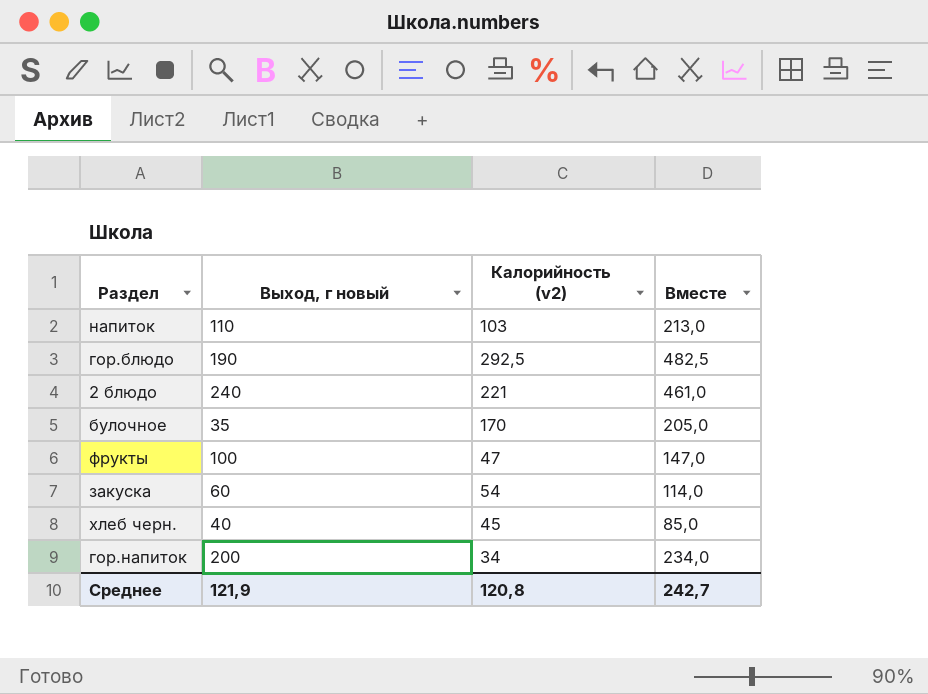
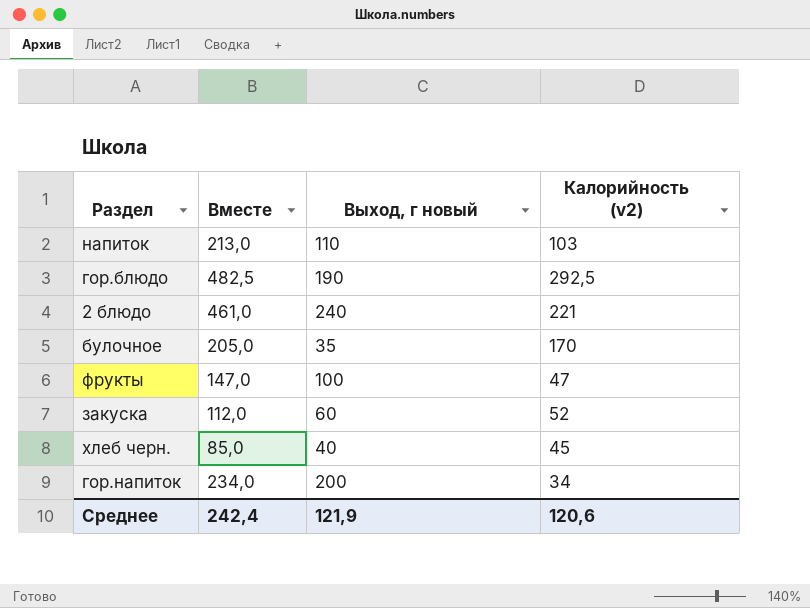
column Вместе | position: 4 -> 2
закуска | Вместе: 114,0 -> 112,0
закуска | Калорийность (v2): 54 -> 52
Среднее | Вместе: 242,7 -> 242,4
Среднее | Калорийность (v2): 120,8 -> 120,6

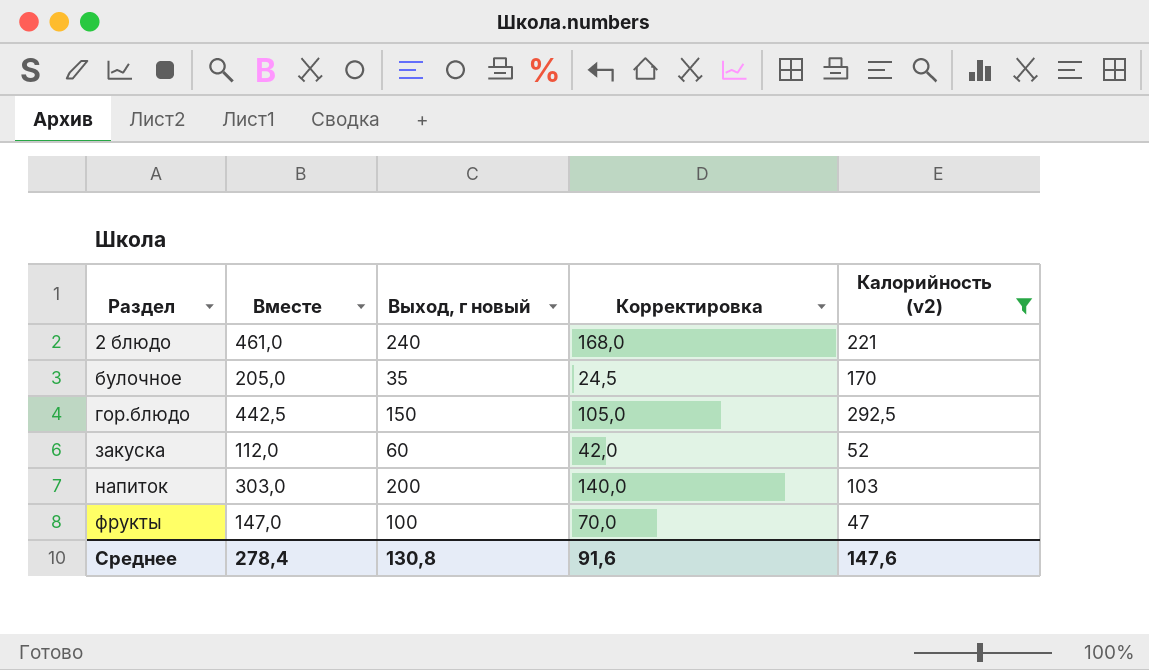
filter: none -> Калорийность (v2) >= 47
row order: none -> Раздел ascending
column Корректировка | formula: none -> [Выход, г новый] * 0,7
гор.блюдо | Вместе: 482,5 -> 442,5
гор.блюдо | Выход, г новый: 190 -> 150
напиток | Вместе: 213,0 -> 303,0
напиток | Выход, г новый: 110 -> 200
Среднее | Вместе: 242,4 -> 278,4
Среднее | Выход, г новый: 121,9 -> 130,8
Среднее | Калорийность (v2): 120,6 -> 147,6

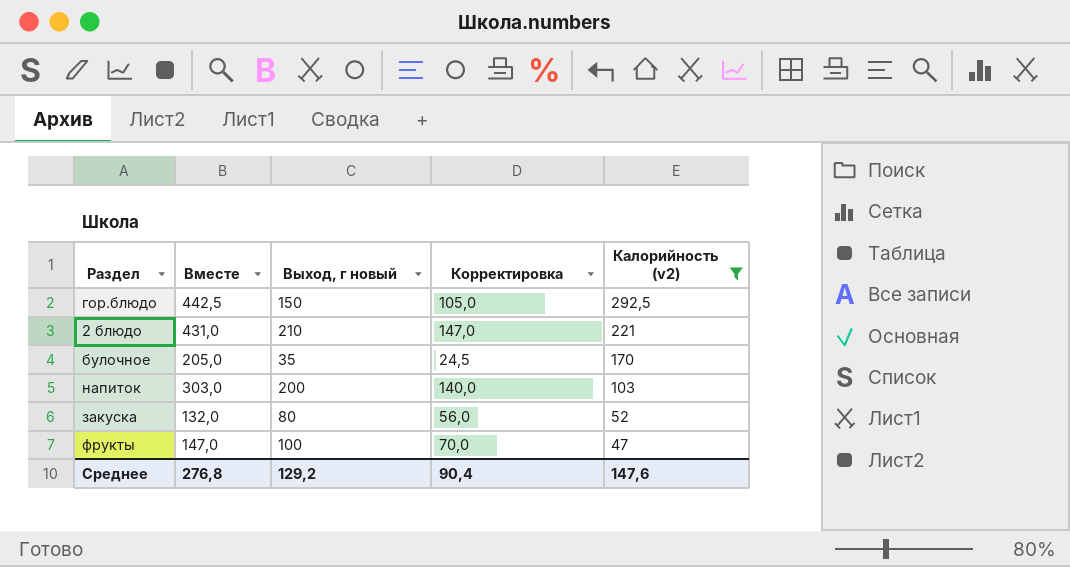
row order: Раздел ascending -> Калорийность (v2) descending
2 блюдо | Вместе: 461,0 -> 431,0
2 блюдо | Выход, г новый: 240 -> 210
2 блюдо | Корректировка: 168,0 -> 147,0
закуска | Вместе: 112,0 -> 132,0
закуска | Выход, г новый: 60 -> 80
закуска | Корректировка: 42,0 -> 56,0
Среднее | Вместе: 278,4 -> 276,8
Среднее | Выход, г новый: 130,8 -> 129,2
Среднее | Корректировка: 91,6 -> 90,4

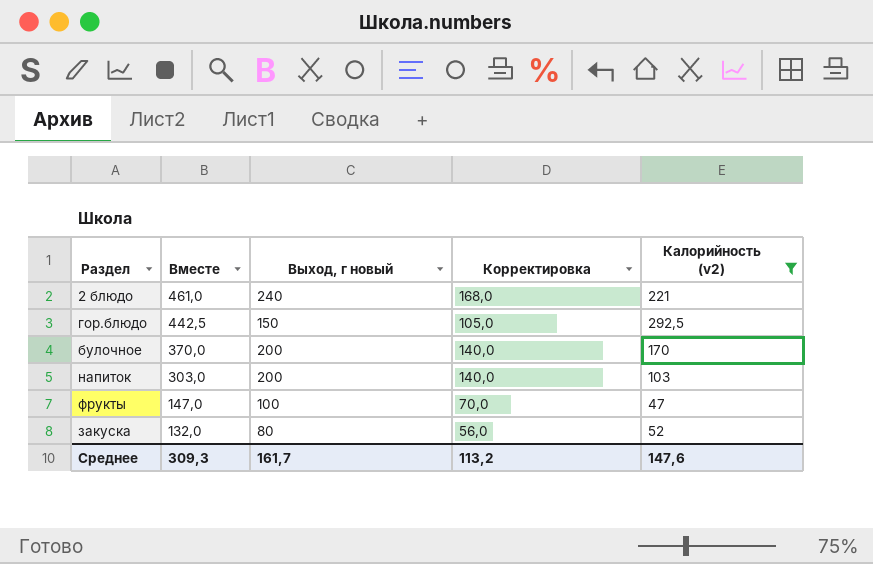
row order: Калорийность (v2) descending -> Вместе descending
2 блюдо | Вместе: 431,0 -> 461,0
2 блюдо | Выход, г новый: 210 -> 240
2 блюдо | Корректировка: 147,0 -> 168,0
булочное | Вместе: 205,0 -> 370,0
булочное | Выход, г новый: 35 -> 200
булочное | Корректировка: 24,5 -> 140,0
Среднее | Вместе: 276,8 -> 309,3
Среднее | Выход, г новый: 129,2 -> 161,7
Среднее | Корректировка: 90,4 -> 113,2

